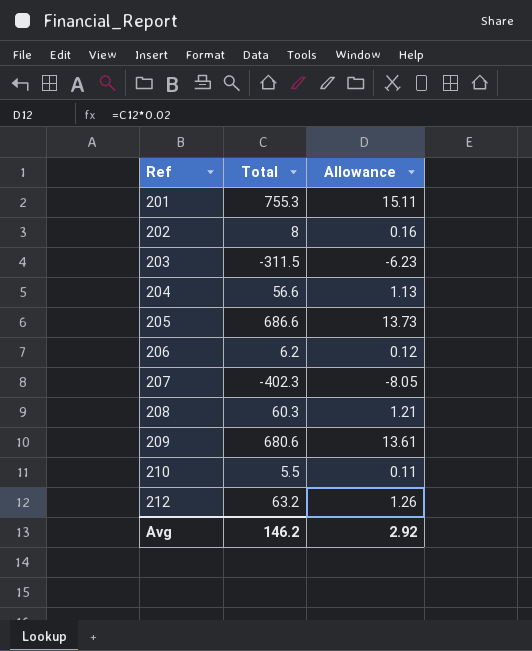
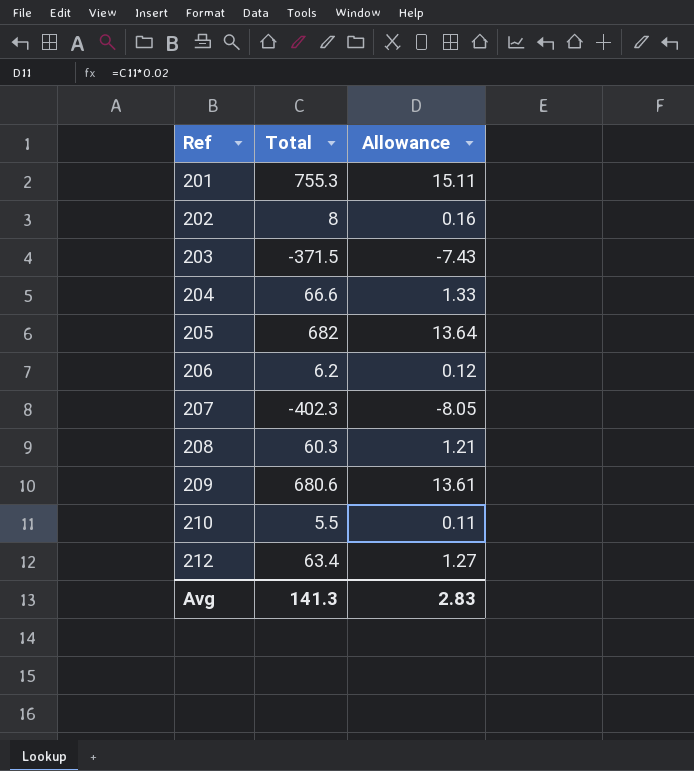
203 | Total: -311.5 -> -371.5
203 | Allowance: -6.23 -> -7.43
204 | Total: 56.6 -> 66.6
204 | Allowance: 1.13 -> 1.33
205 | Total: 686.6 -> 682
205 | Allowance: 13.73 -> 13.64
212 | Total: 63.2 -> 63.4
212 | Allowance: 1.26 -> 1.27
Avg | Total: 146.2 -> 141.3
Avg | Allowance: 2.92 -> 2.83

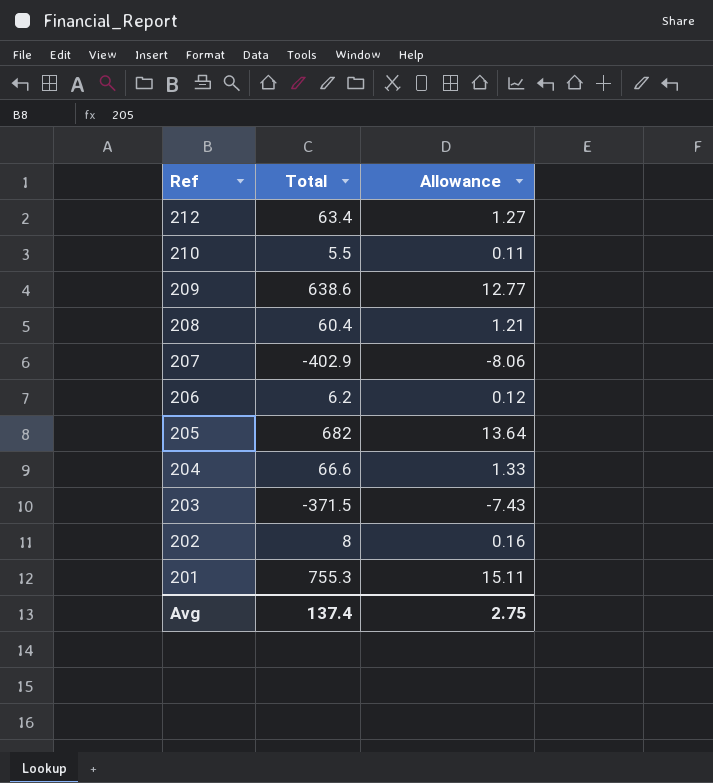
row order: Ref ascending -> Ref descending
209 | Total: 680.6 -> 638.6
209 | Allowance: 13.61 -> 12.77
208 | Total: 60.3 -> 60.4
207 | Total: -402.3 -> -402.9
207 | Allowance: -8.05 -> -8.06
Avg | Total: 141.3 -> 137.4
Avg | Allowance: 2.83 -> 2.75

